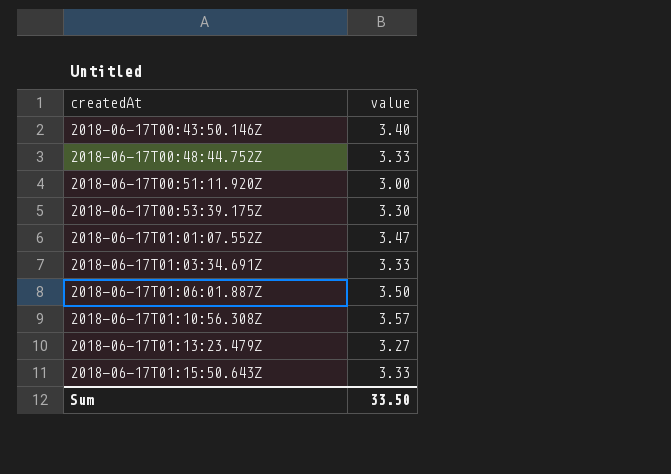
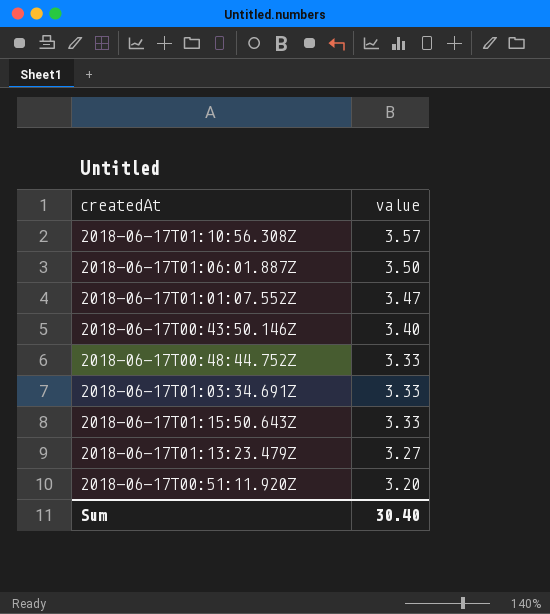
row order: createdAt ascending -> value descending
row 2018-06-17T00:53:39.175Z: 3.30 -> none
2018-06-17T00:51:11.920Z | value: 3.00 -> 3.20
Sum | value: 33.50 -> 30.40

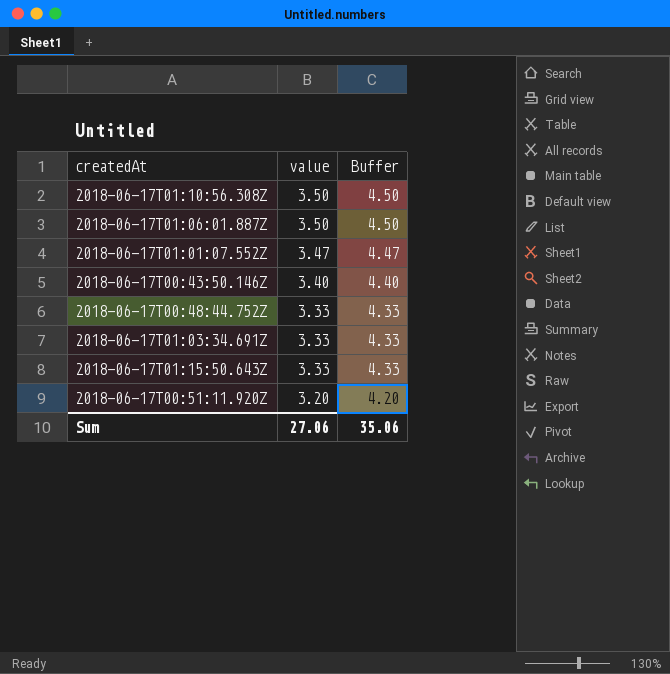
column Buffer | formula: none -> [value] + 1
row 2018-06-17T01:13:23.479Z: 3.27 -> none
2018-06-17T01:10:56.308Z | value: 3.57 -> 3.50
Sum | value: 30.40 -> 27.06

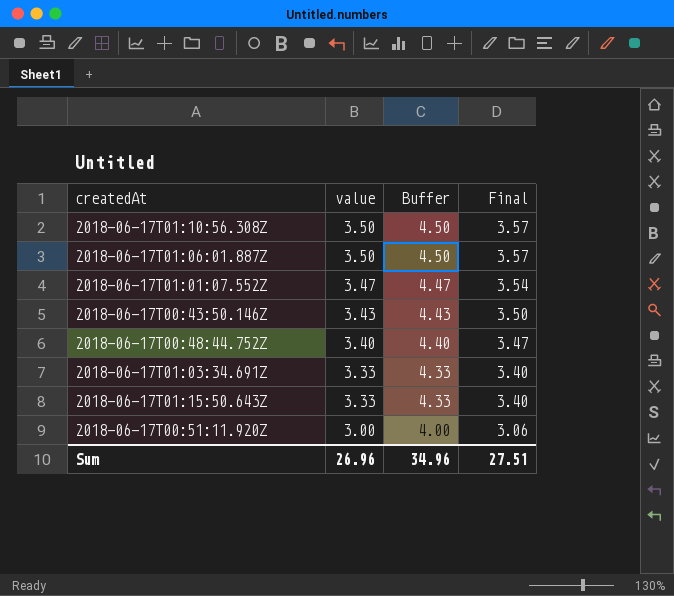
column Final | formula: none -> [value] * 1.02
2018-06-17T00:43:50.146Z | value: 3.40 -> 3.43
2018-06-17T00:43:50.146Z | Buffer: 4.40 -> 4.43
2018-06-17T00:48:44.752Z | value: 3.33 -> 3.40
2018-06-17T00:48:44.752Z | Buffer: 4.33 -> 4.40
2018-06-17T00:51:11.920Z | value: 3.20 -> 3.00
2018-06-17T00:51:11.920Z | Buffer: 4.20 -> 4.00
Sum | value: 27.06 -> 26.96
Sum | Buffer: 35.06 -> 34.96

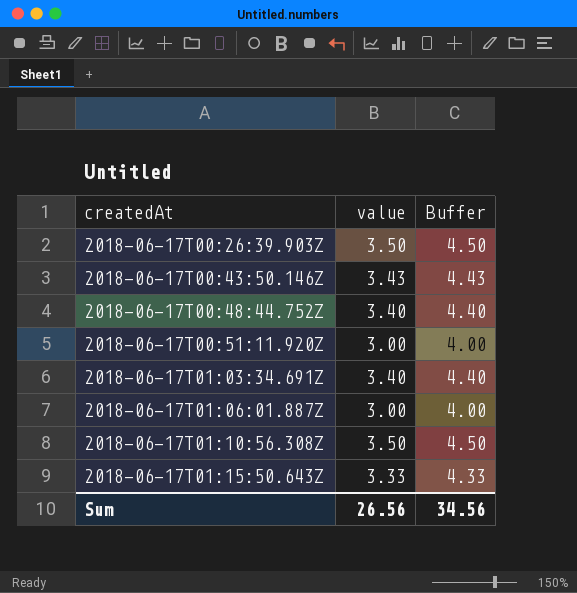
row order: value descending -> createdAt ascending
column Final | formula: [value] * 1.02 -> none
row 2018-06-17T01:01:07.552Z: 3.47 | 4.47 | 3.54 -> none
row 2018-06-17T00:26:39.903Z: none -> 3.50 | 4.50
2018-06-17T01:03:34.691Z | value: 3.33 -> 3.40
2018-06-17T01:03:34.691Z | Buffer: 4.33 -> 4.40
2018-06-17T01:06:01.887Z | value: 3.50 -> 3.00
2018-06-17T01:06:01.887Z | Buffer: 4.50 -> 4.00
Sum | value: 26.96 -> 26.56
Sum | Buffer: 34.96 -> 34.56

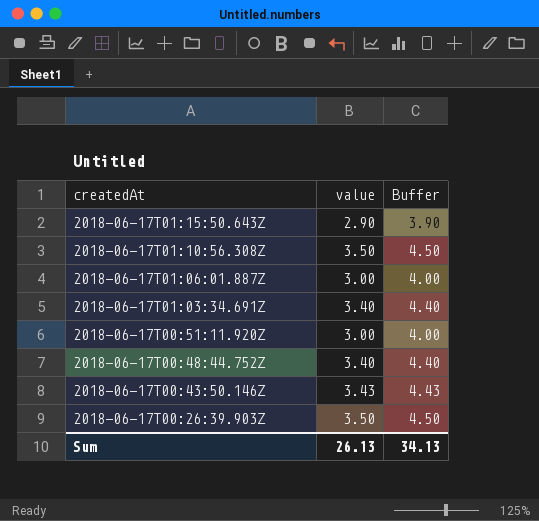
row order: createdAt ascending -> createdAt descending
2018-06-17T01:15:50.643Z | value: 3.33 -> 2.90
2018-06-17T01:15:50.643Z | Buffer: 4.33 -> 3.90
Sum | value: 26.56 -> 26.13
Sum | Buffer: 34.56 -> 34.13

